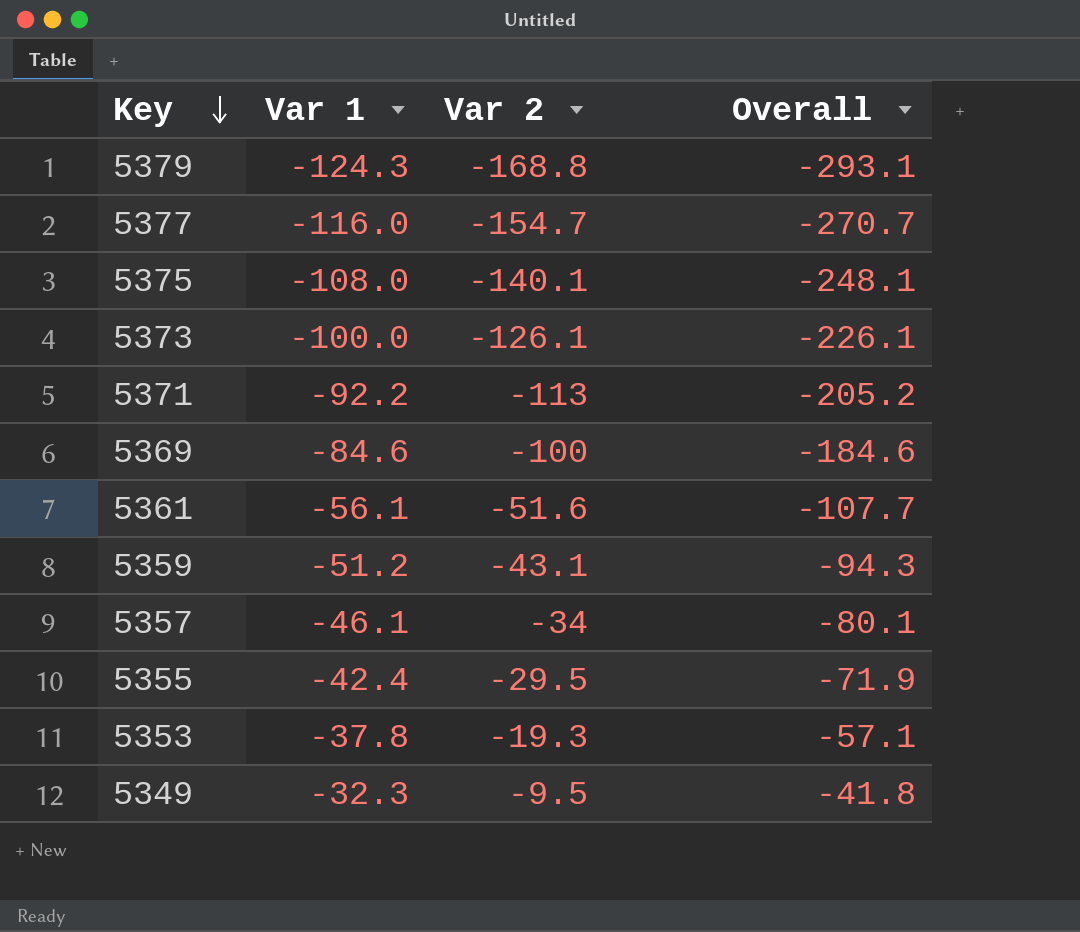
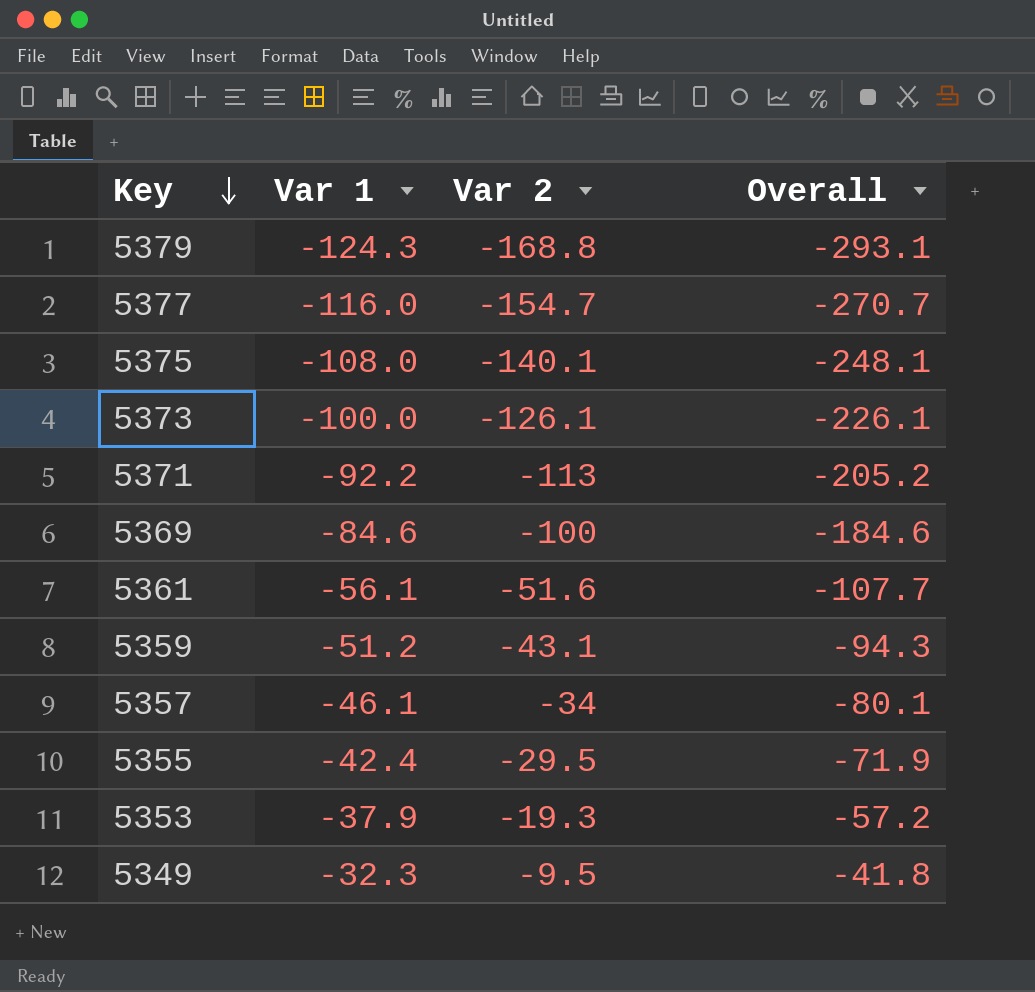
5353 | Var 1: -37.8 -> -37.9
5353 | Overall: -57.1 -> -57.2

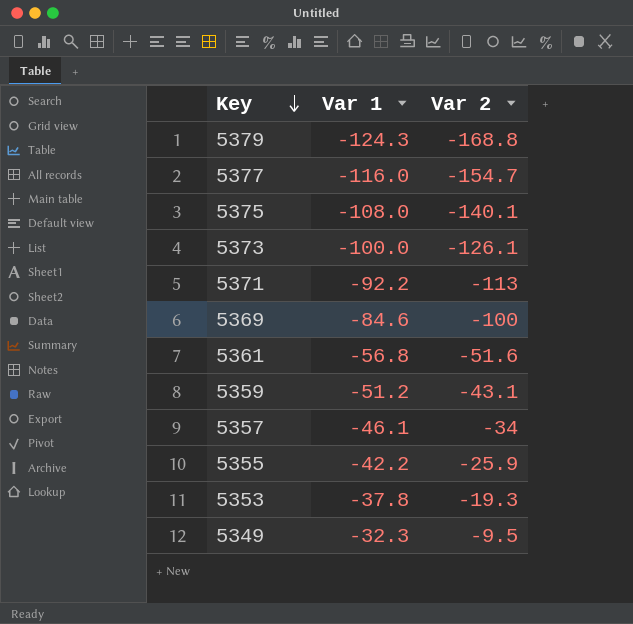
column Overall | formula: [Var 1] + [Var 2] -> none
5361 | Var 1: -56.1 -> -56.8
5355 | Var 1: -42.4 -> -42.2
5355 | Var 2: -29.5 -> -25.9
5353 | Var 1: -37.9 -> -37.8

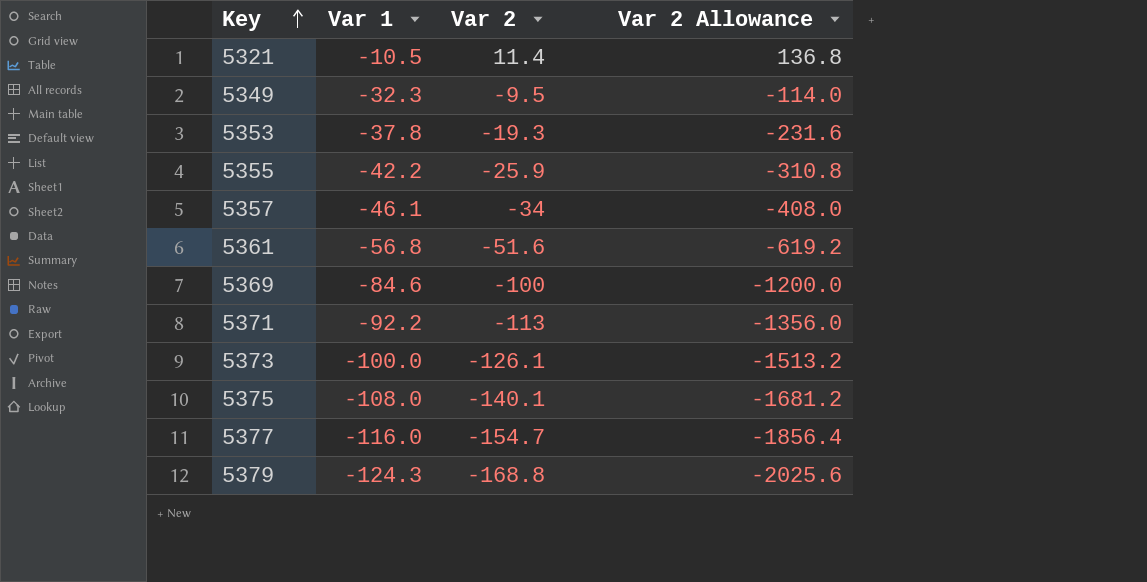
row order: Key descending -> Key ascending
column Var 2 Allowance | formula: none -> [Var 2] * 12
row 5359: -51.2 | -43.1 -> none
row 5321: none -> -10.5 | 11.4 | 136.8

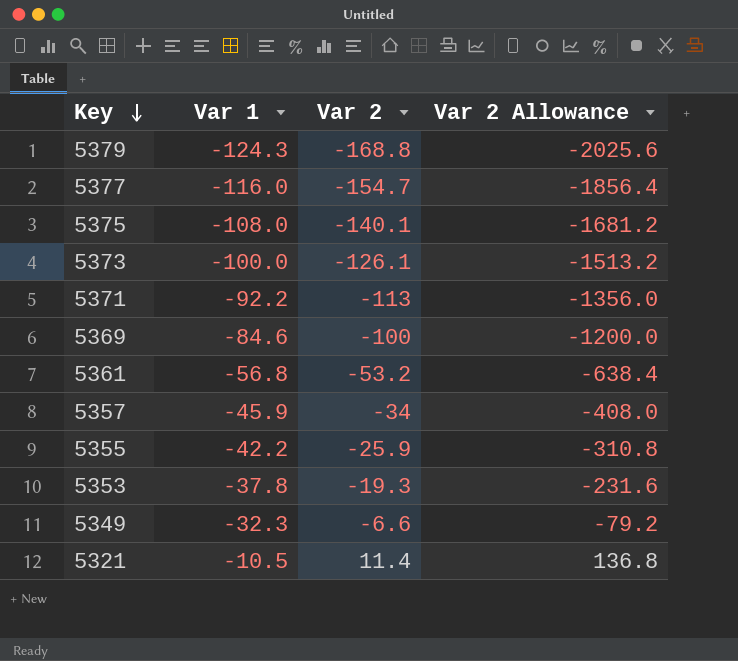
row order: Key ascending -> Key descending
5361 | Var 2: -51.6 -> -53.2
5361 | Var 2 Allowance: -619.2 -> -638.4
5357 | Var 1: -46.1 -> -45.9
5349 | Var 2: -9.5 -> -6.6
5349 | Var 2 Allowance: -114.0 -> -79.2

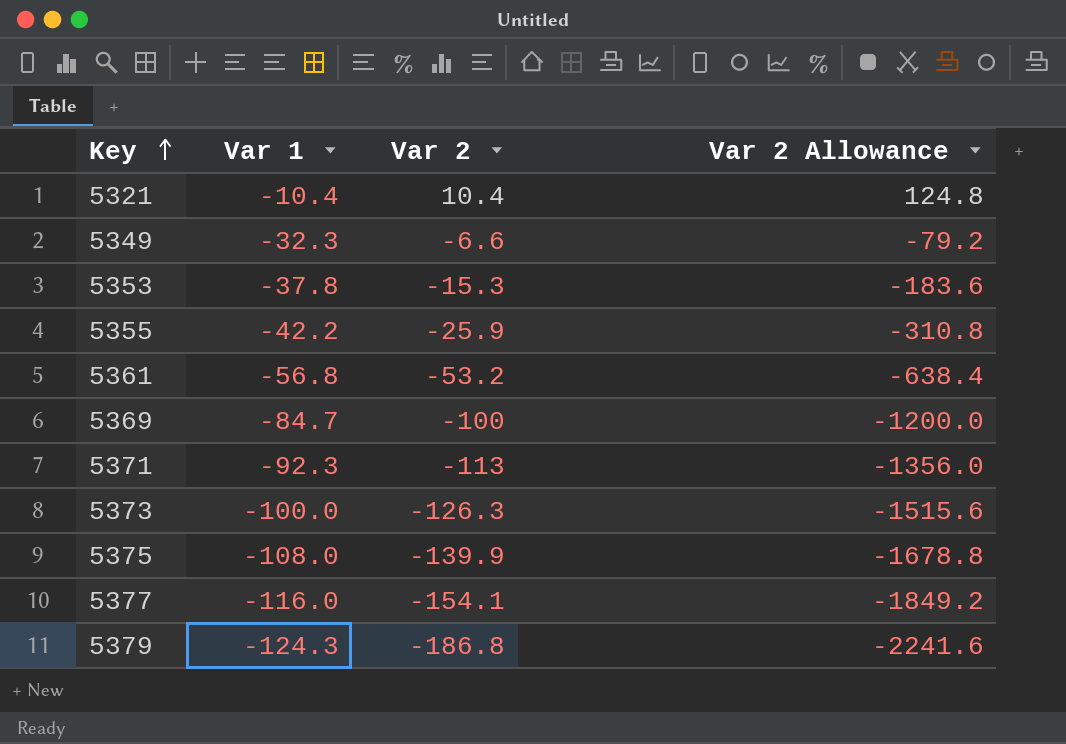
row order: Key descending -> Key ascending
row 5357: -45.9 | -34 | -408.0 -> none
5321 | Var 1: -10.5 -> -10.4
5321 | Var 2: 11.4 -> 10.4
5321 | Var 2 Allowance: 136.8 -> 124.8
5353 | Var 2: -19.3 -> -15.3
5353 | Var 2 Allowance: -231.6 -> -183.6
5369 | Var 1: -84.6 -> -84.7
5371 | Var 1: -92.2 -> -92.3
5373 | Var 2: -126.1 -> -126.3
5373 | Var 2 Allowance: -1513.2 -> -1515.6
5375 | Var 2: -140.1 -> -139.9
5375 | Var 2 Allowance: -1681.2 -> -1678.8
5377 | Var 2: -154.7 -> -154.1
5377 | Var 2 Allowance: -1856.4 -> -1849.2
5379 | Var 2: -168.8 -> -186.8
5379 | Var 2 Allowance: -2025.6 -> -2241.6

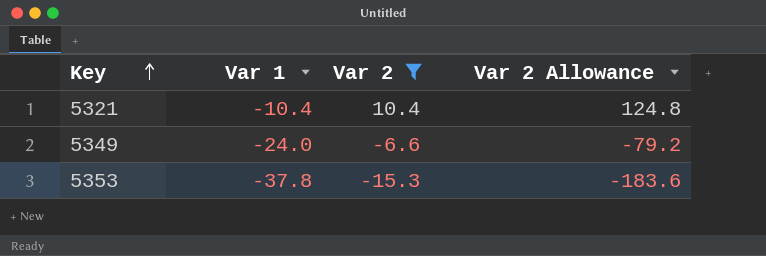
filter: none -> Var 2 >= -15.3
5349 | Var 1: -32.3 -> -24.0

